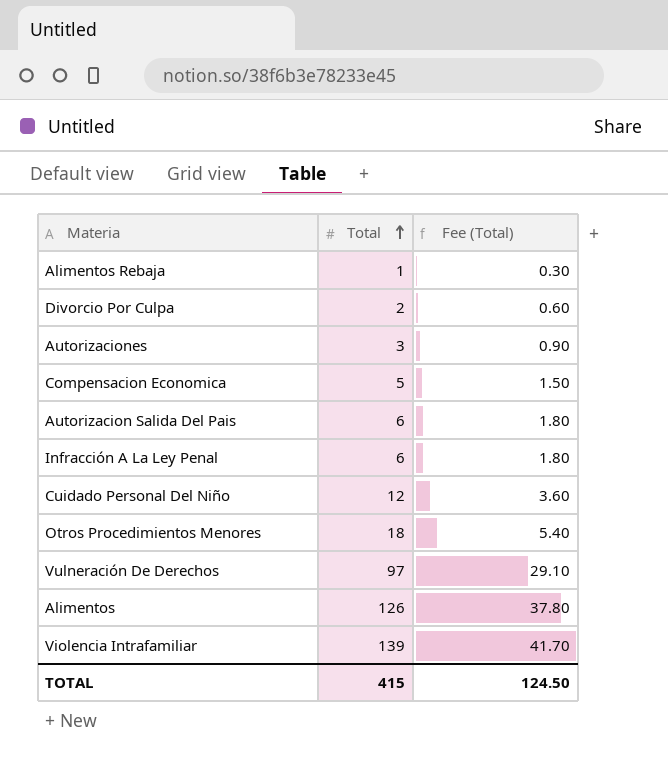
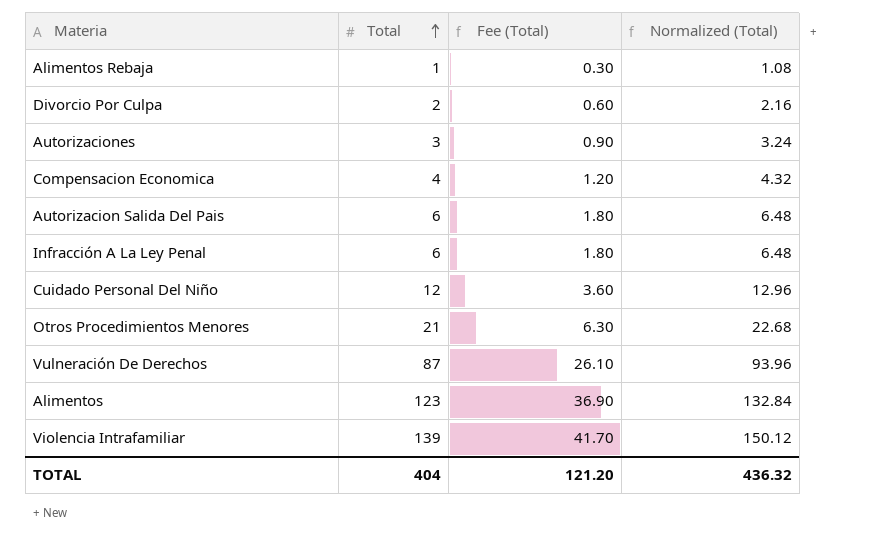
column Normalized (Total) | formula: none -> [Total] * 1.08
Compensacion Economica | Total: 5 -> 4
Compensacion Economica | Fee (Total): 1.50 -> 1.20
Otros Procedimientos Menores | Total: 18 -> 21
Otros Procedimientos Menores | Fee (Total): 5.40 -> 6.30
Vulneración De Derechos | Total: 97 -> 87
Vulneración De Derechos | Fee (Total): 29.10 -> 26.10
Alimentos | Total: 126 -> 123
Alimentos | Fee (Total): 37.80 -> 36.90
TOTAL | Total: 415 -> 404
TOTAL | Fee (Total): 124.50 -> 121.20

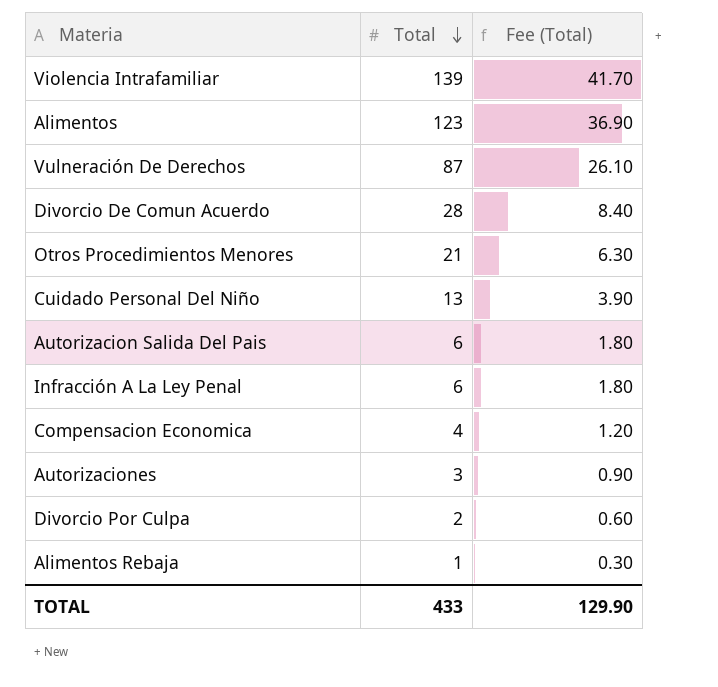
row order: Total ascending -> Total descending
column Normalized (Total) | formula: [Total] * 1.08 -> none
row Divorcio De Comun Acuerdo: none -> 28 | 8.40
Cuidado Personal Del Niño | Total: 12 -> 13
Cuidado Personal Del Niño | Fee (Total): 3.60 -> 3.90
TOTAL | Total: 404 -> 433
TOTAL | Fee (Total): 121.20 -> 129.90

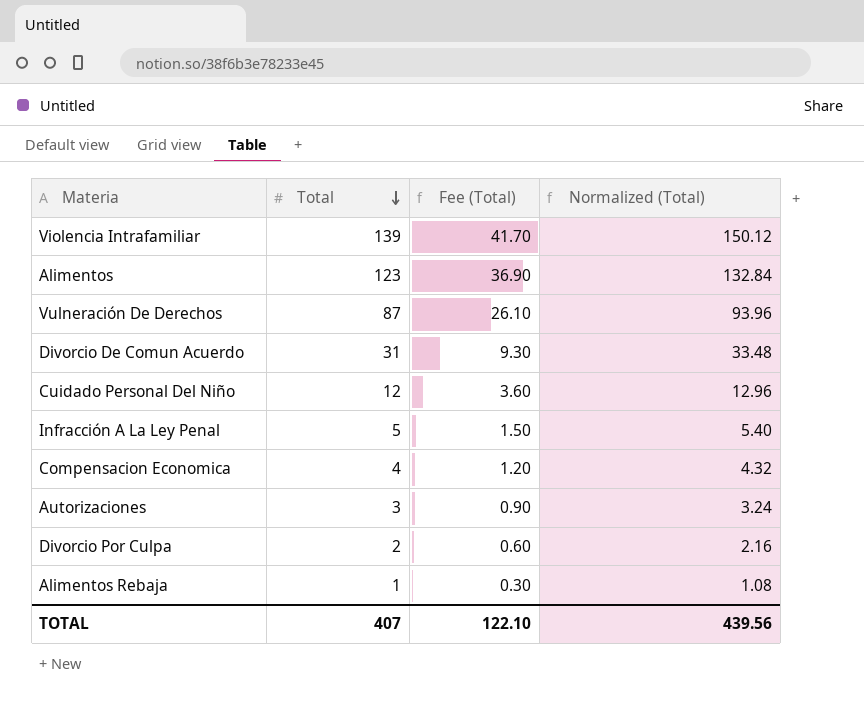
column Normalized (Total) | formula: none -> [Total] * 1.08
row Otros Procedimientos Menores: 21 | 6.30 -> none
row Autorizacion Salida Del Pais: 6 | 1.80 -> none
Divorcio De Comun Acuerdo | Total: 28 -> 31
Divorcio De Comun Acuerdo | Fee (Total): 8.40 -> 9.30
Cuidado Personal Del Niño | Total: 13 -> 12
Cuidado Personal Del Niño | Fee (Total): 3.90 -> 3.60
Infracción A La Ley Penal | Total: 6 -> 5
Infracción A La Ley Penal | Fee (Total): 1.80 -> 1.50
TOTAL | Total: 433 -> 407
TOTAL | Fee (Total): 129.90 -> 122.10

